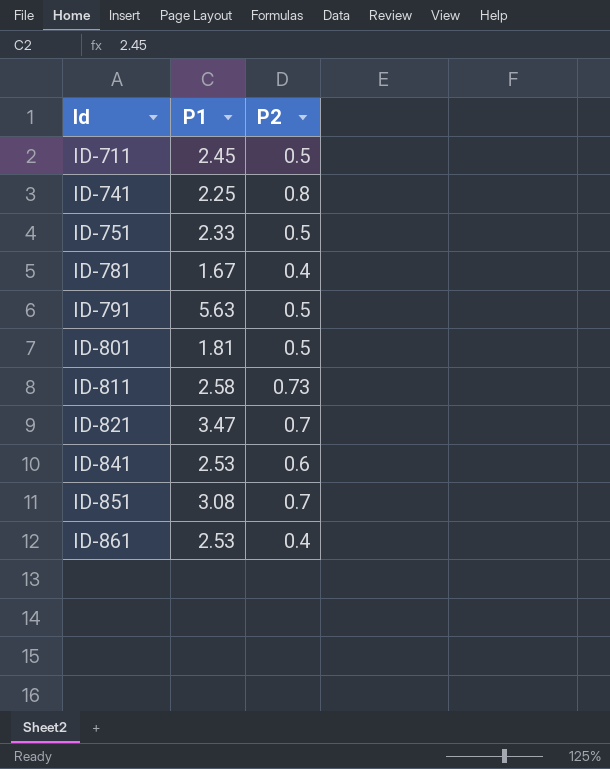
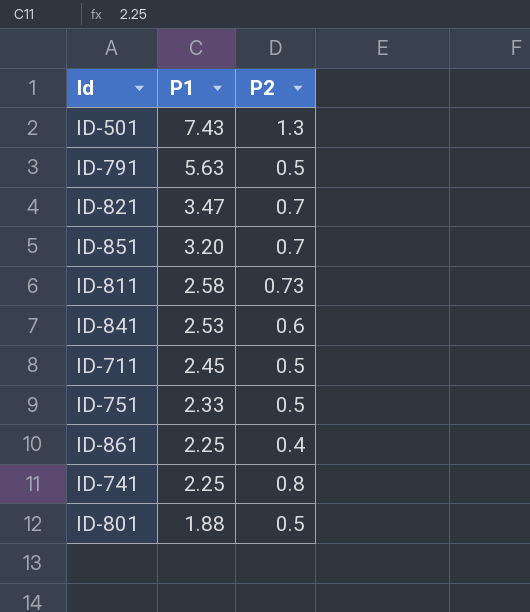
row order: Id ascending -> P1 descending
row ID-781: 1.67 | 0.4 -> none
row ID-501: none -> 7.43 | 1.3
ID-851 | P1: 3.08 -> 3.20
ID-861 | P1: 2.53 -> 2.25
ID-801 | P1: 1.81 -> 1.88

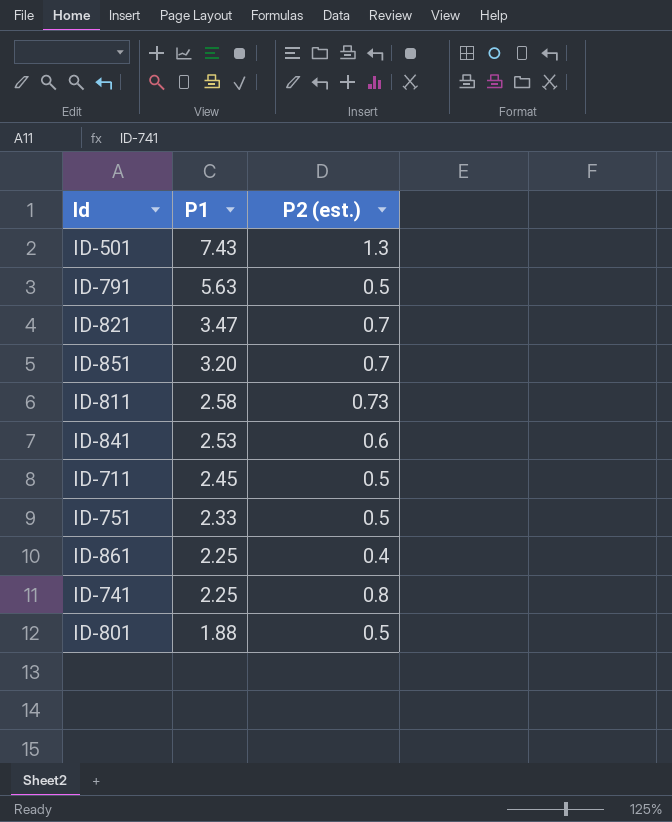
column name: P2 -> P2 (est.)

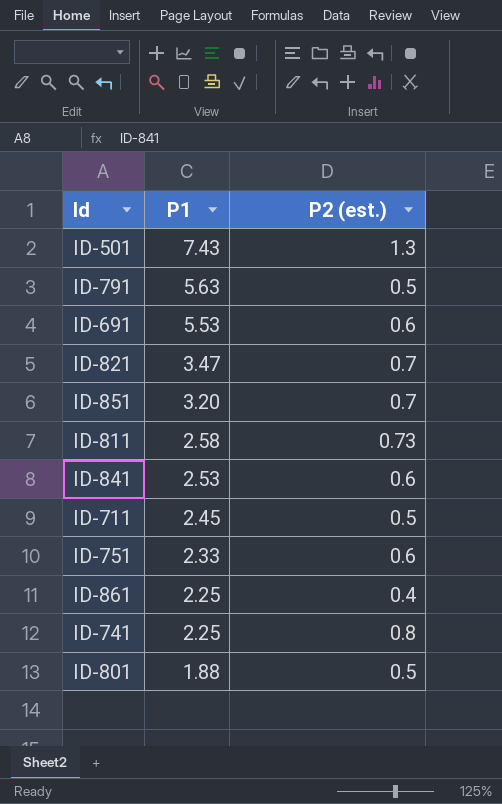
row ID-691: none -> 5.53 | 0.6
ID-751 | P2 (est.): 0.5 -> 0.6

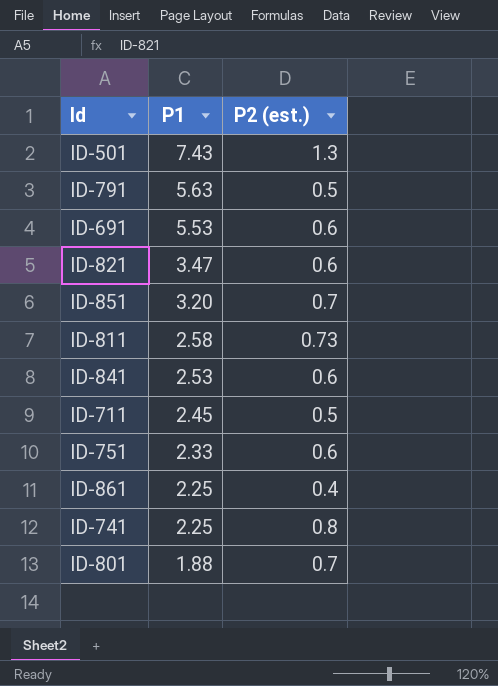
ID-821 | P2 (est.): 0.7 -> 0.6
ID-801 | P2 (est.): 0.5 -> 0.7

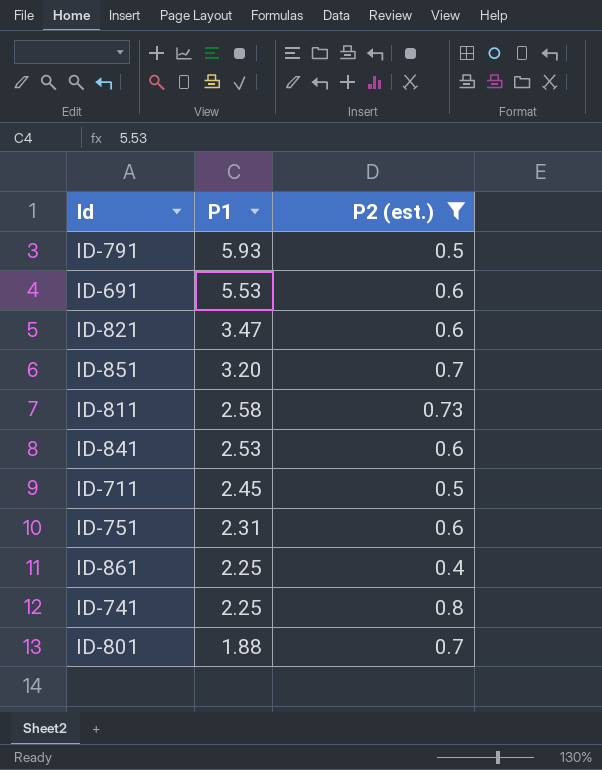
filter: none -> P2 (est.) != 1.3
ID-791 | P1: 5.63 -> 5.93
ID-751 | P1: 2.33 -> 2.31

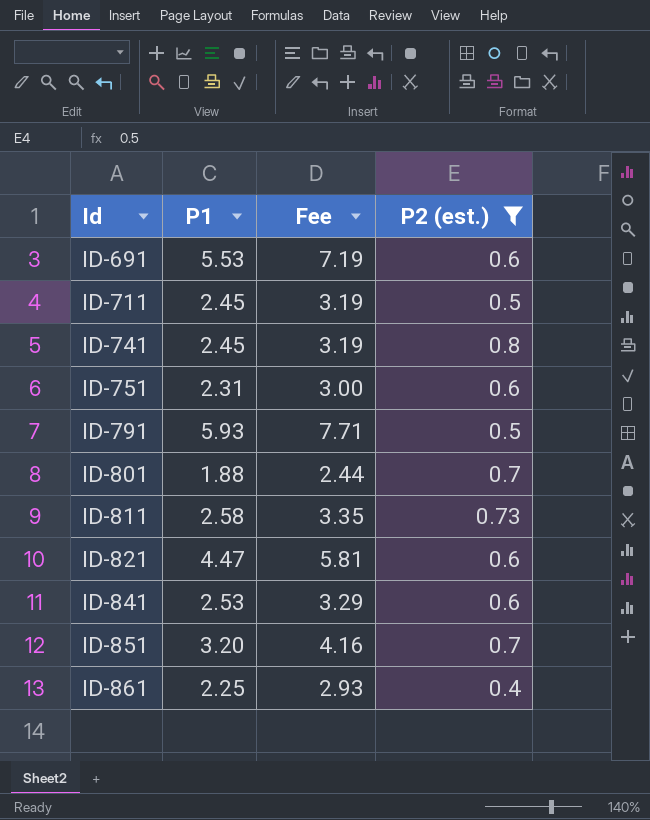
row order: P1 descending -> Id ascending
column Fee | formula: none -> [P1] * 1.3
ID-741 | P1: 2.25 -> 2.45
ID-821 | P1: 3.47 -> 4.47

